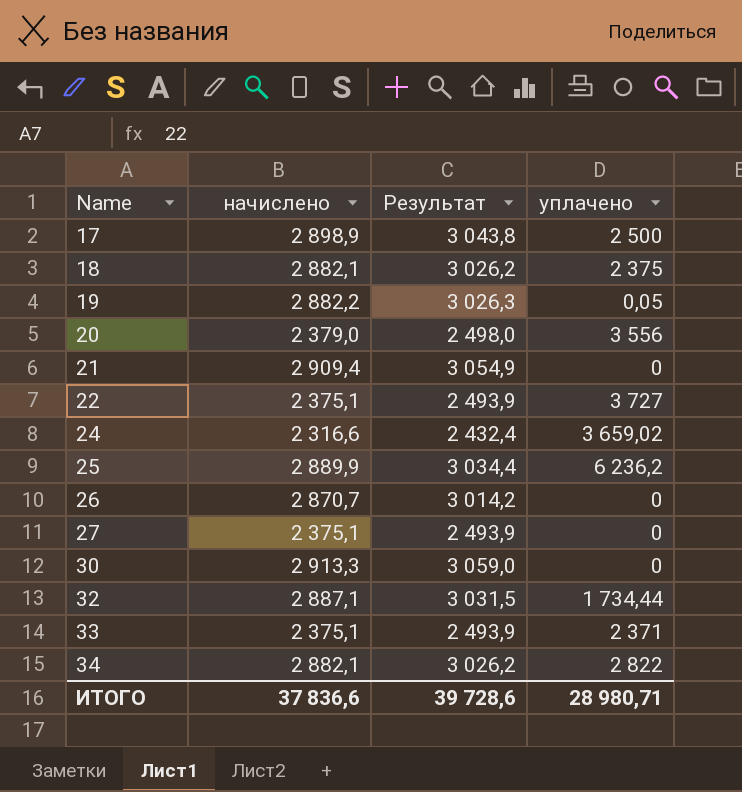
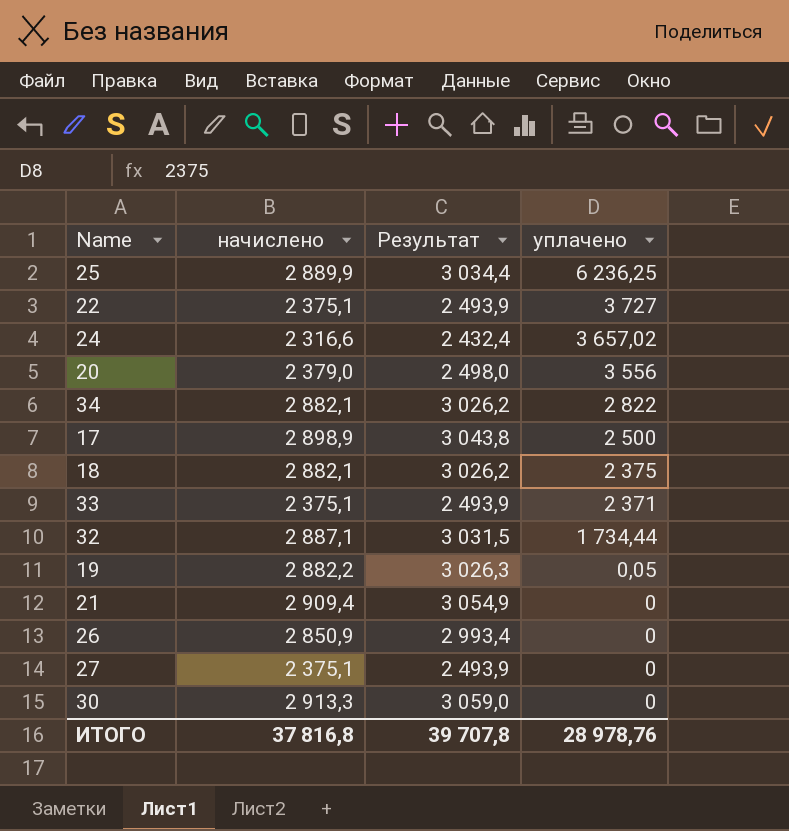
row order: Name ascending -> уплачено descending
25 | уплачено: 6 236,2 -> 6 236,25
24 | уплачено: 3 659,02 -> 3 657,02
26 | начислено: 2 870,7 -> 2 850,9
26 | Результат: 3 014,2 -> 2 993,4
ИТОГО | начислено: 37 836,6 -> 37 816,8
ИТОГО | Результат: 39 728,6 -> 39 707,8
ИТОГО | уплачено: 28 980,71 -> 28 978,76

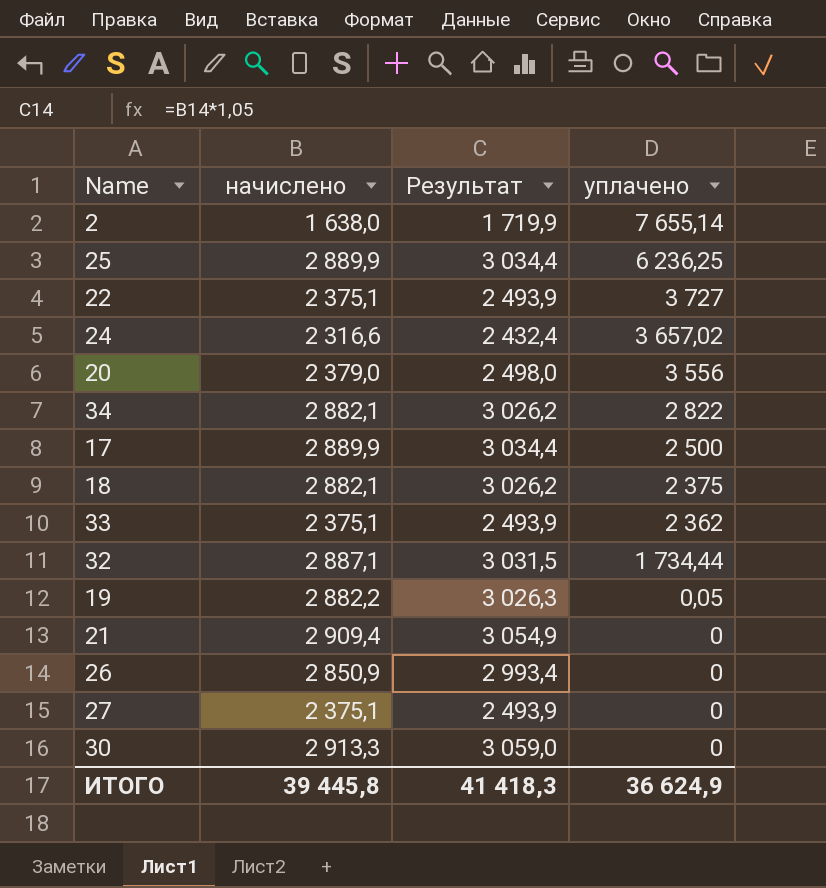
row 2: none -> 1 638,0 | 1 719,9 | 7 655,14
17 | начислено: 2 898,9 -> 2 889,9
17 | Результат: 3 043,8 -> 3 034,4
33 | уплачено: 2 371 -> 2 362
ИТОГО | начислено: 37 816,8 -> 39 445,8
ИТОГО | Результат: 39 707,8 -> 41 418,3
ИТОГО | уплачено: 28 978,76 -> 36 624,9

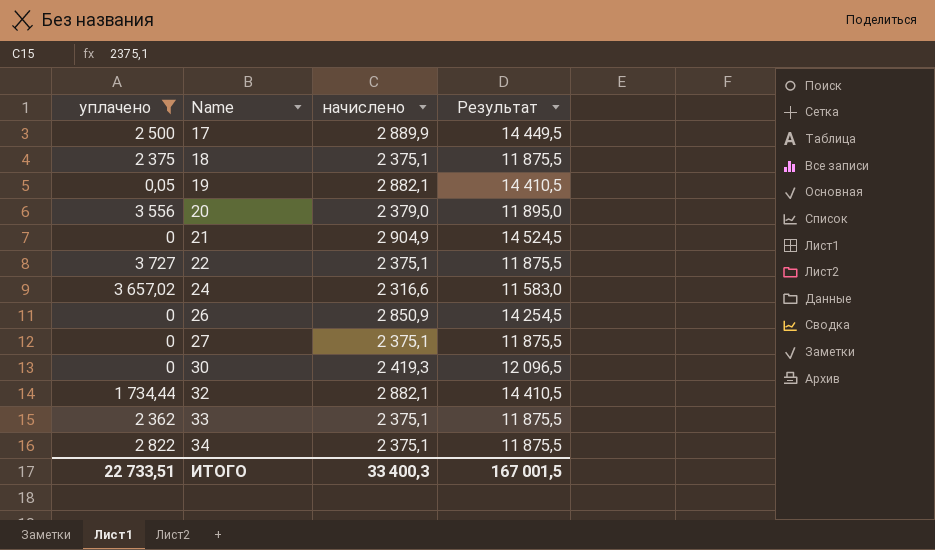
filter: none -> уплачено <= 3 727
row order: уплачено descending -> Name ascending
column уплачено | position: 4 -> 1
column Результат | formula: [начислено] * 1,05 -> [начислено] * 5
18 | начислено: 2 882,1 -> 2 375,1
19 | начислено: 2 882,2 -> 2 882,1
21 | начислено: 2 909,4 -> 2 904,9
30 | начислено: 2 913,3 -> 2 419,3
32 | начислено: 2 887,1 -> 2 882,1
34 | начислено: 2 882,1 -> 2 375,1
ИТОГО | уплачено: 36 624,9 -> 22 733,51
ИТОГО | начислено: 39 445,8 -> 33 400,3
ИТОГО | Результат: 41 418,3 -> 167 001,5

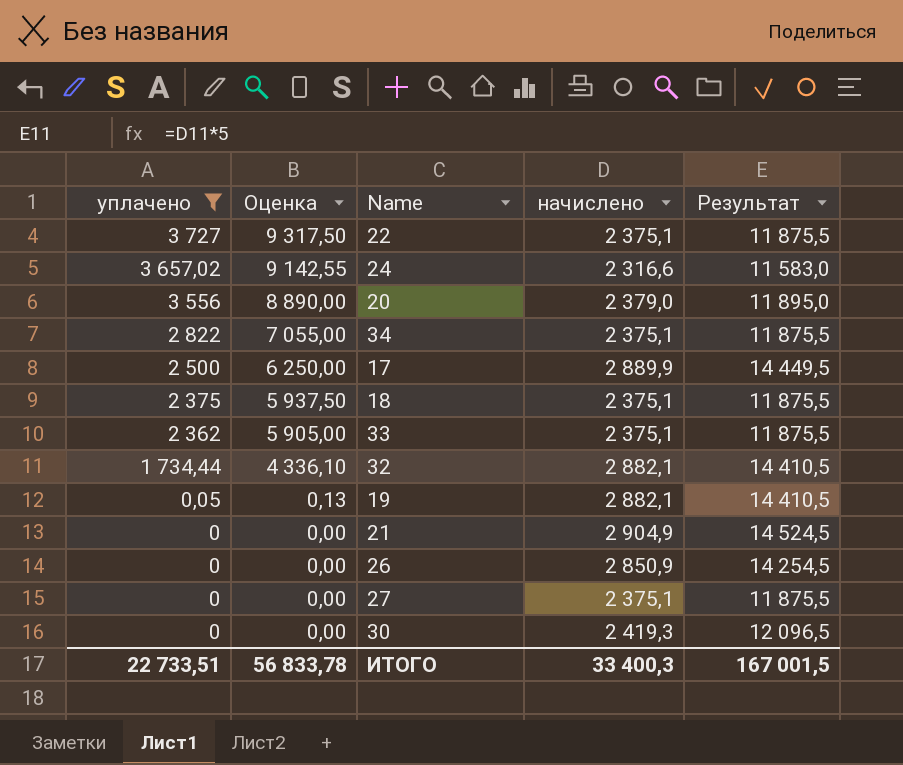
row order: Name ascending -> уплачено descending
column Оценка | formula: none -> [уплачено] * 2,5

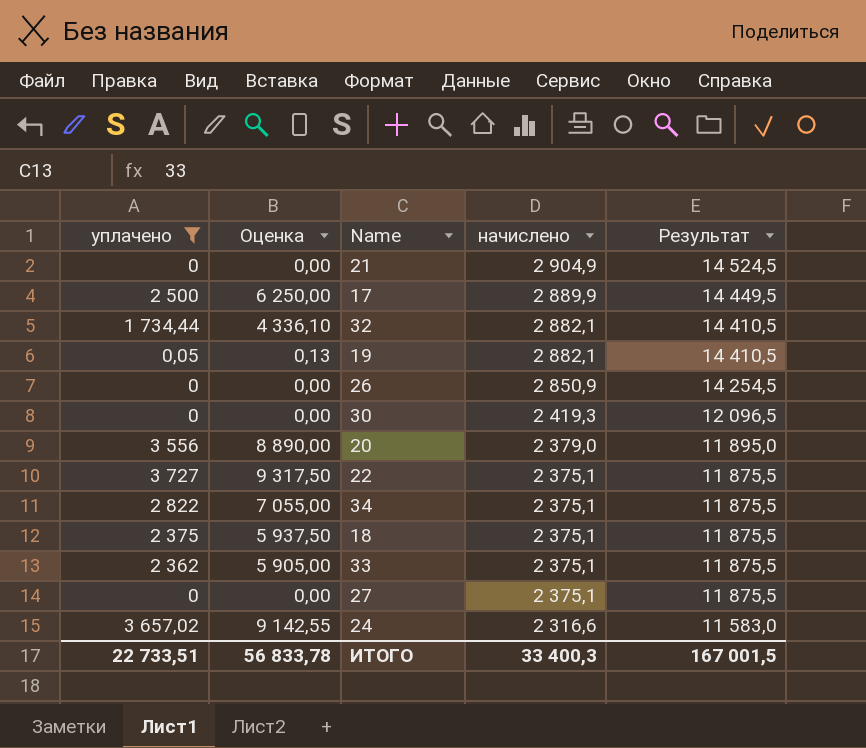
row order: уплачено descending -> начислено descending

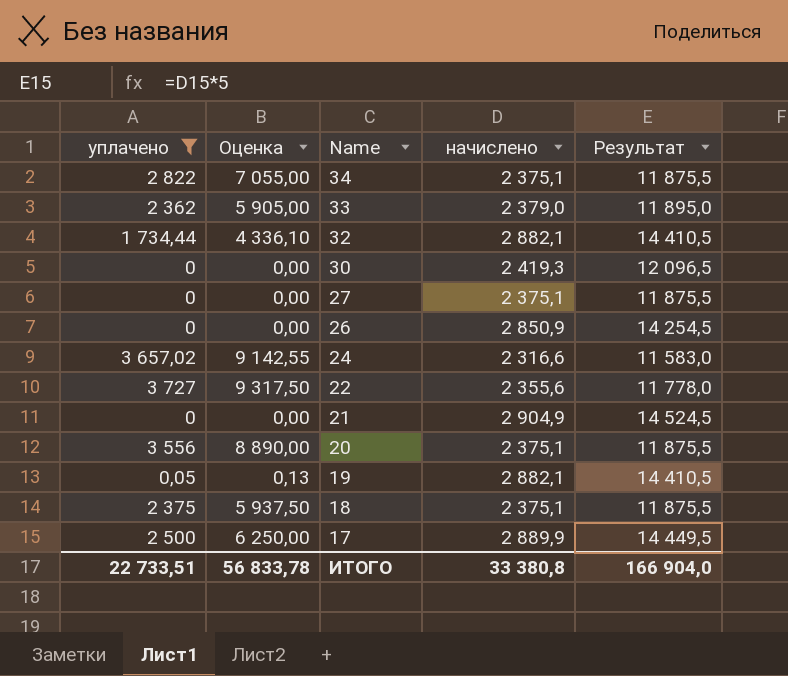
row order: начислено descending -> Name descending
33 | начислено: 2 375,1 -> 2 379,0
33 | Результат: 11 875,5 -> 11 895,0
22 | начислено: 2 375,1 -> 2 355,6
22 | Результат: 11 875,5 -> 11 778,0
20 | начислено: 2 379,0 -> 2 375,1
20 | Результат: 11 895,0 -> 11 875,5
ИТОГО | начислено: 33 400,3 -> 33 380,8
ИТОГО | Результат: 167 001,5 -> 166 904,0

